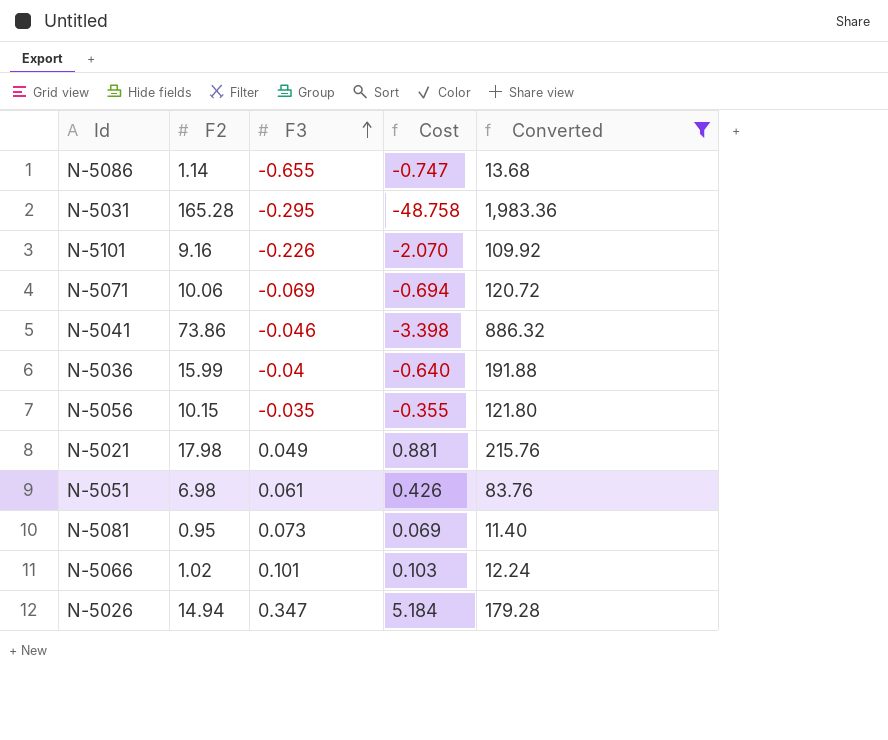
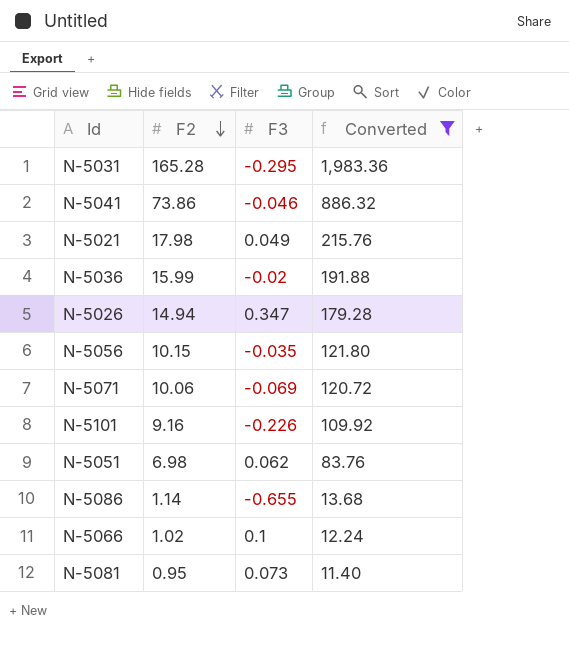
row order: F3 ascending -> F2 descending
column Cost | formula: [F2] * [F3] -> none
N-5036 | F3: -0.04 -> -0.02
N-5051 | F3: 0.061 -> 0.062
N-5066 | F3: 0.101 -> 0.1

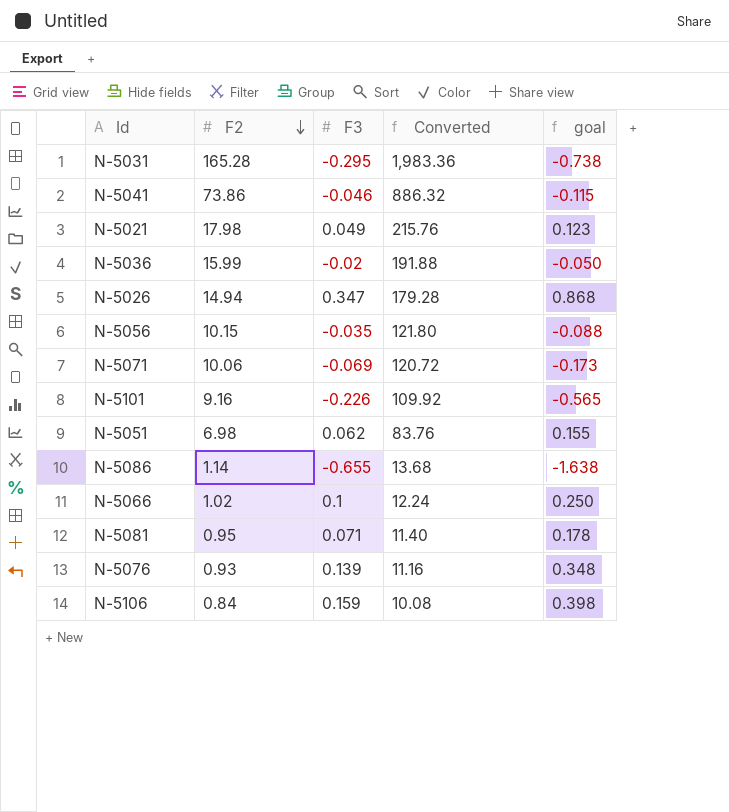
filter: Converted >= 11.40 -> none
column goal | formula: none -> [F3] * 2.5
N-5081 | F3: 0.073 -> 0.071

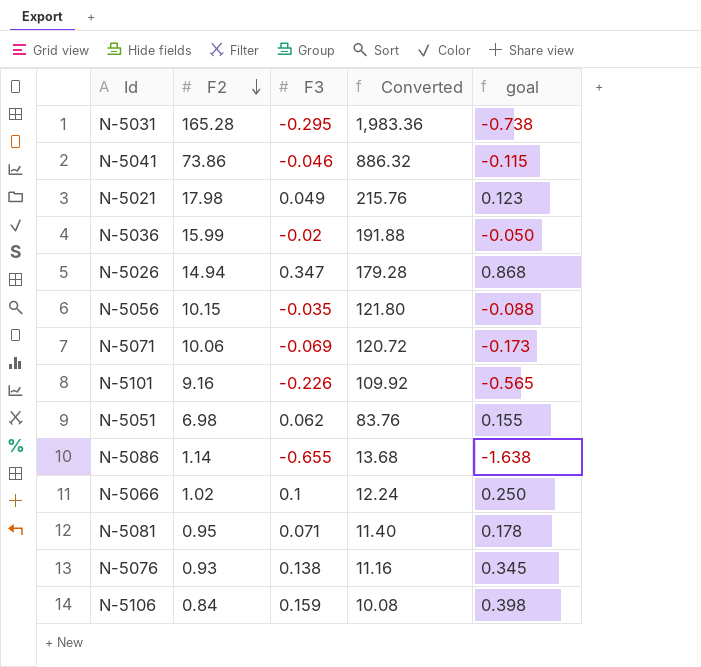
N-5076 | F3: 0.139 -> 0.138
N-5076 | goal: 0.348 -> 0.345

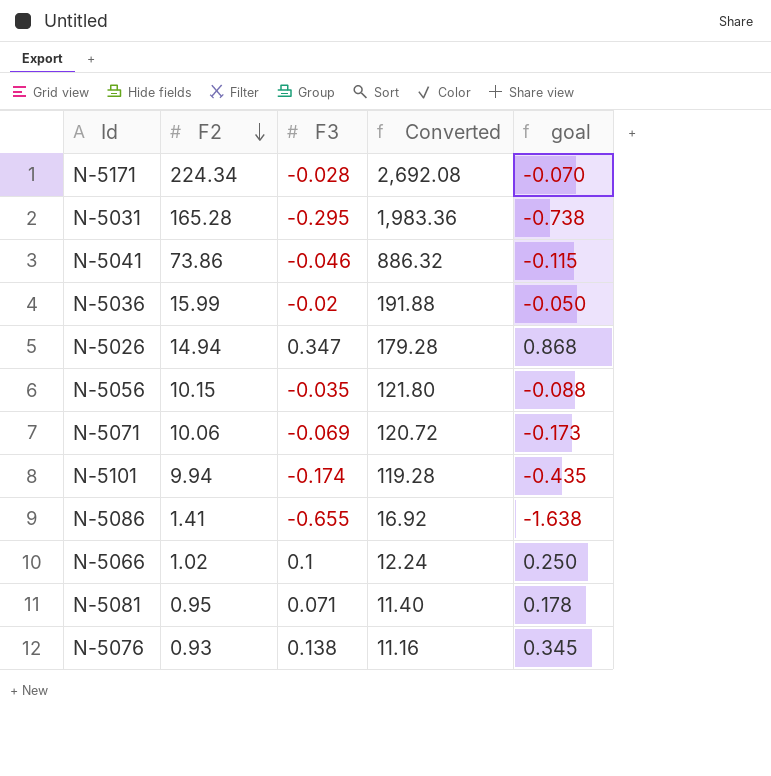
row N-5021: 17.98 | 0.049 | 215.76 | 0.123 -> none
row N-5051: 6.98 | 0.062 | 83.76 | 0.155 -> none
row N-5106: 0.84 | 0.159 | 10.08 | 0.398 -> none
row N-5171: none -> 224.34 | -0.028 | 2,692.08 | -0.070
N-5101 | F2: 9.16 -> 9.94
N-5101 | F3: -0.226 -> -0.174
N-5101 | Converted: 109.92 -> 119.28
N-5101 | goal: -0.565 -> -0.435
N-5086 | F2: 1.14 -> 1.41
N-5086 | Converted: 13.68 -> 16.92

